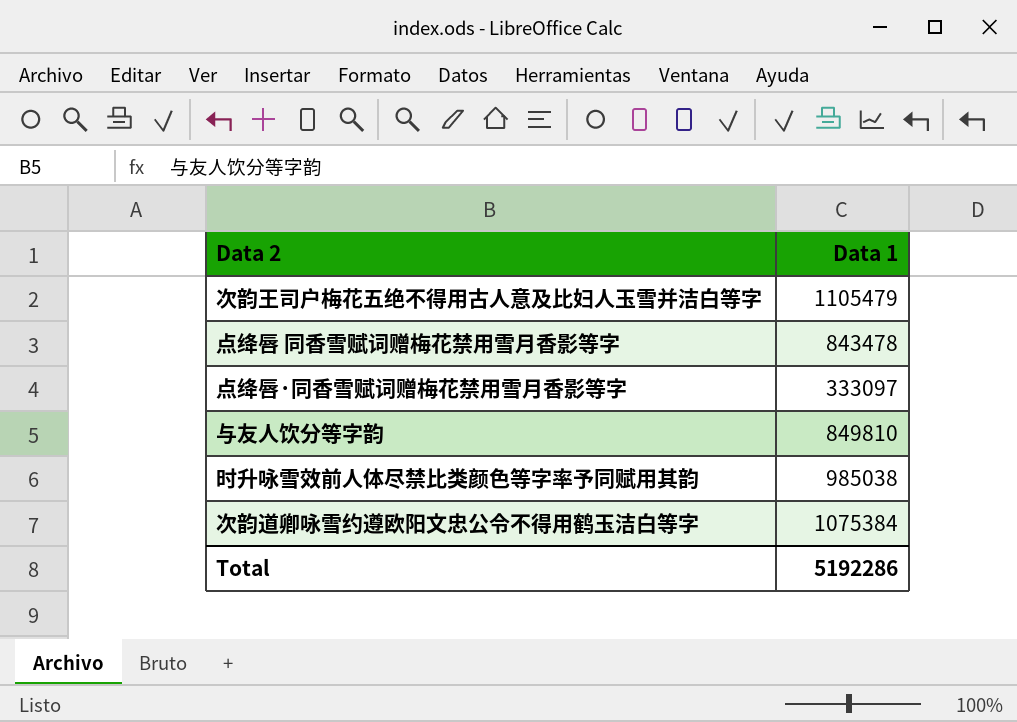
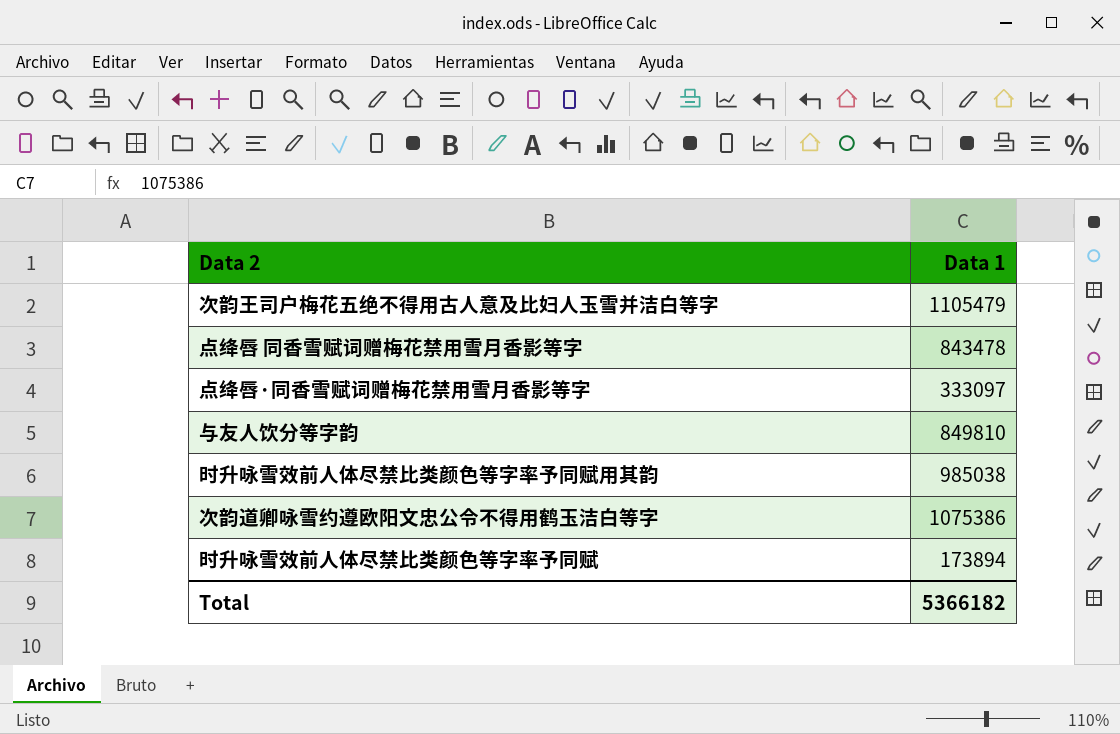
次韵道卿咏雪约遵欧阳文忠公令不得用鹤玉洁白等字 | Data 1: 1075384 -> 1075386
row 时升咏雪效前人体尽禁比类颜色等字率予同赋: none -> 173894
Total | Data 1: 5192286 -> 5366182

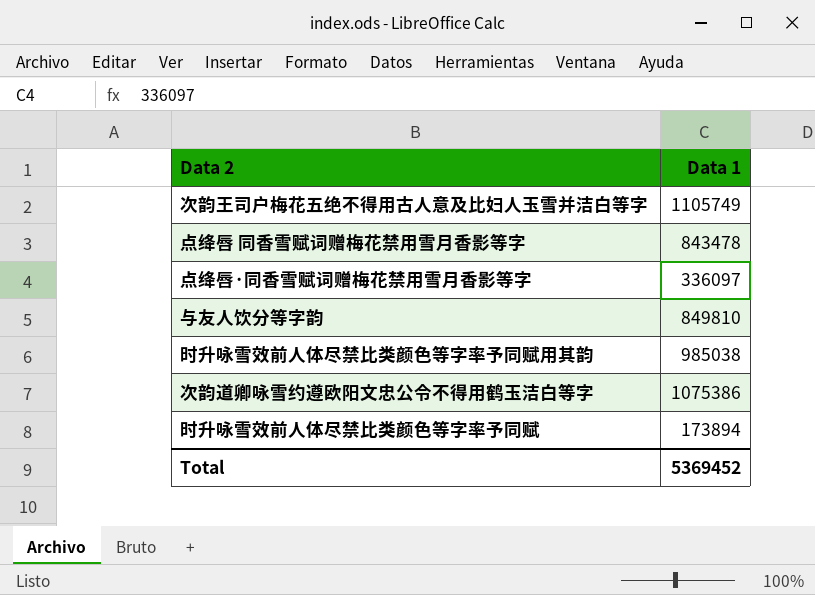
次韵王司户梅花五绝不得用古人意及比妇人玉雪并洁白等字 | Data 1: 1105479 -> 1105749
点绛唇·同香雪赋词赠梅花禁用雪月香影等字 | Data 1: 333097 -> 336097
Total | Data 1: 5366182 -> 5369452

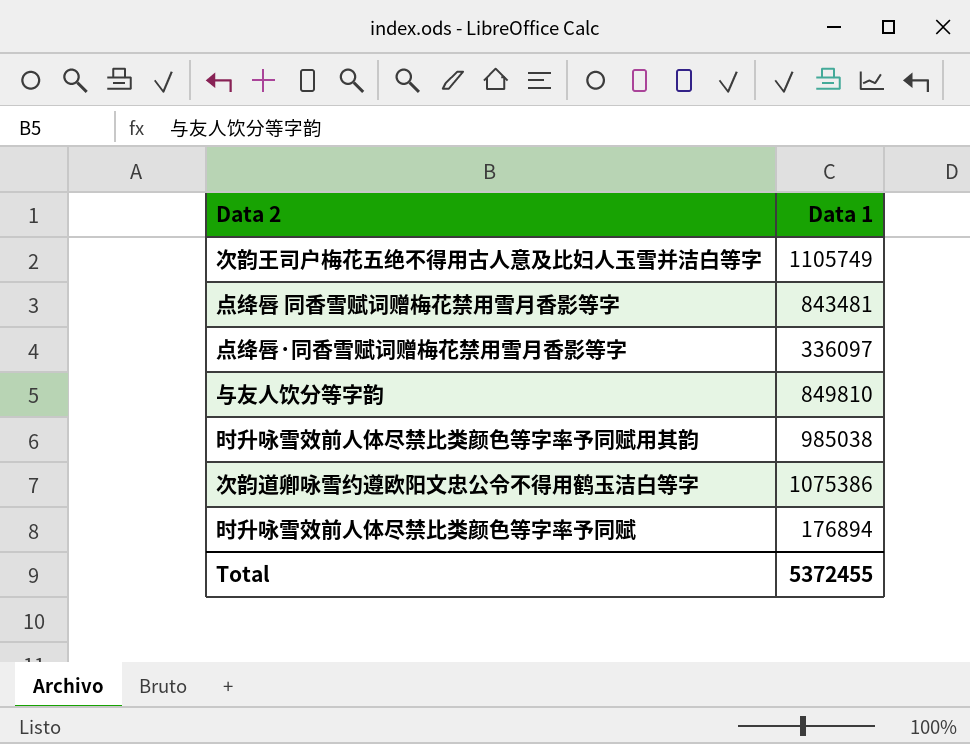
点绛唇 同香雪赋词赠梅花禁用雪月香影等字 | Data 1: 843478 -> 843481
时升咏雪效前人体尽禁比类颜色等字率予同赋 | Data 1: 173894 -> 176894
Total | Data 1: 5369452 -> 5372455

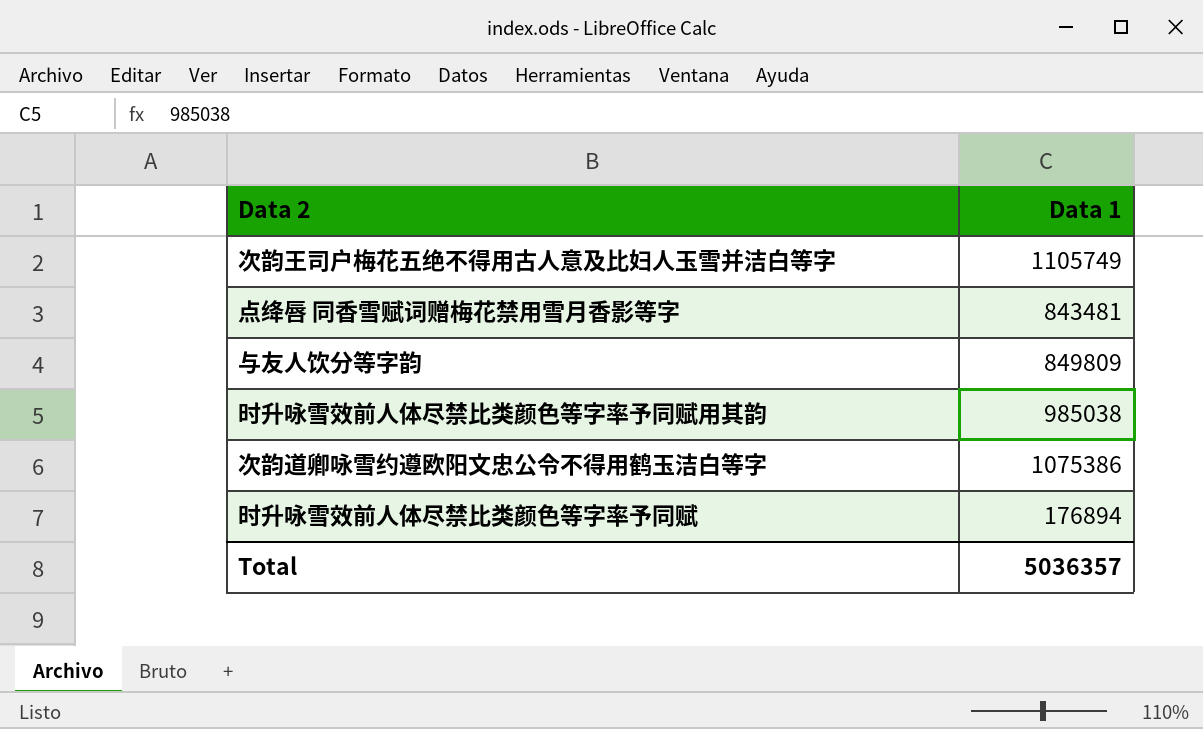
row 点绛唇·同香雪赋词赠梅花禁用雪月香影等字: 336097 -> none
与友人饮分等字韵 | Data 1: 849810 -> 849809
Total | Data 1: 5372455 -> 5036357

